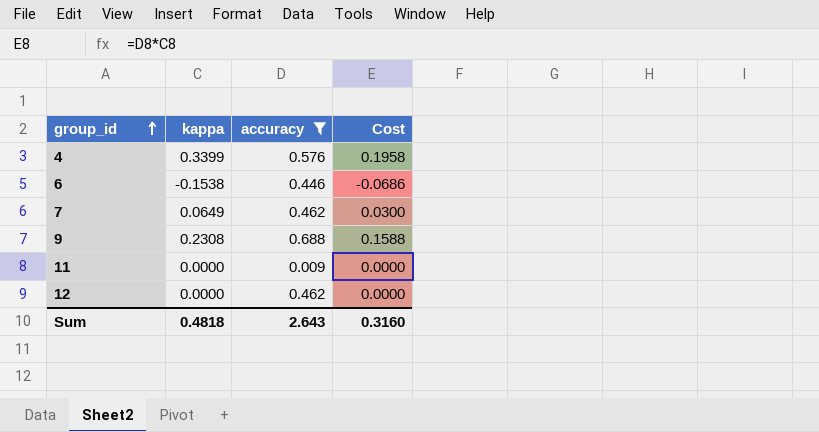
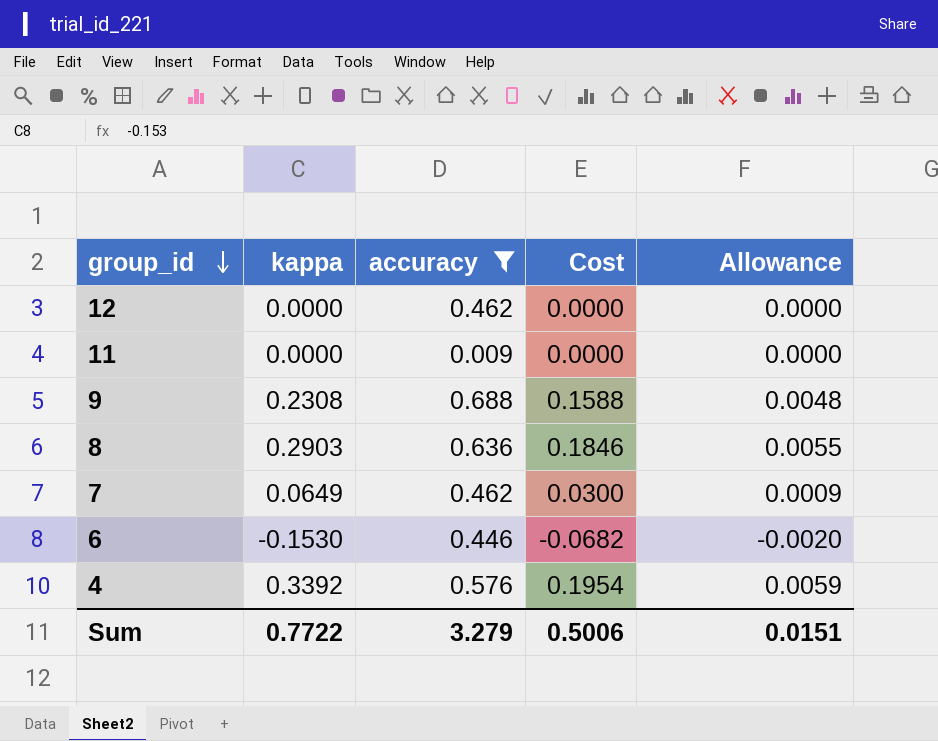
row order: group_id ascending -> group_id descending
column Allowance | formula: none -> [Cost] * 0.03
row 8: none -> 0.2903 | 0.636 | 0.1846 | 0.0055
6 | kappa: -0.1538 -> -0.1530
6 | Cost: -0.0686 -> -0.0682
4 | kappa: 0.3399 -> 0.3392
4 | Cost: 0.1958 -> 0.1954
Sum | kappa: 0.4818 -> 0.7722
Sum | accuracy: 2.643 -> 3.279
Sum | Cost: 0.3160 -> 0.5006

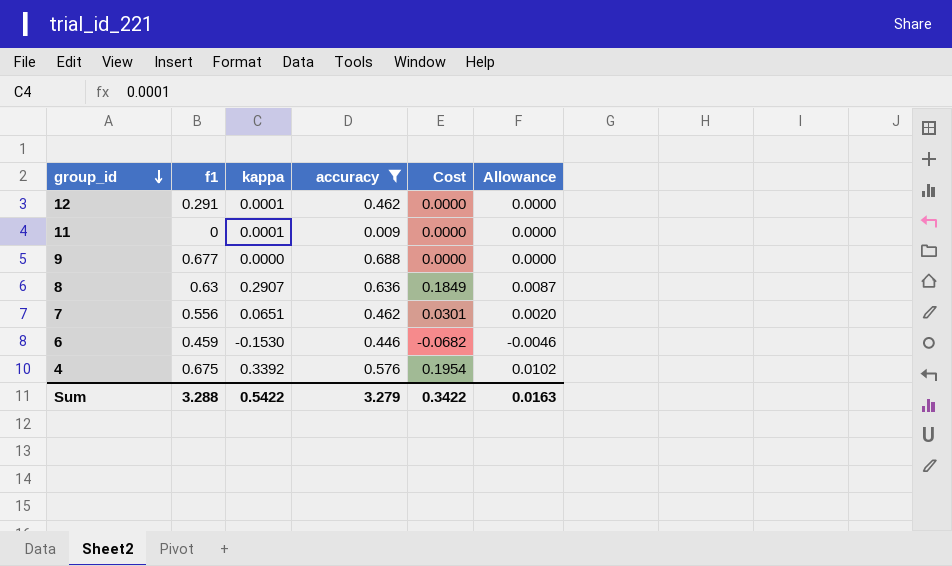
column f1 | position: none -> 2
column Allowance | formula: [Cost] * 0.03 -> [kappa] * 0.03
12 | kappa: 0.0000 -> 0.0001
11 | kappa: 0.0000 -> 0.0001
9 | kappa: 0.2308 -> 0.0000
9 | Cost: 0.1588 -> 0.0000
8 | kappa: 0.2903 -> 0.2907
8 | Cost: 0.1846 -> 0.1849
7 | kappa: 0.0649 -> 0.0651
7 | Cost: 0.0300 -> 0.0301
Sum | kappa: 0.7722 -> 0.5422
Sum | Cost: 0.5006 -> 0.3422
Sum | Allowance: 0.0151 -> 0.0163

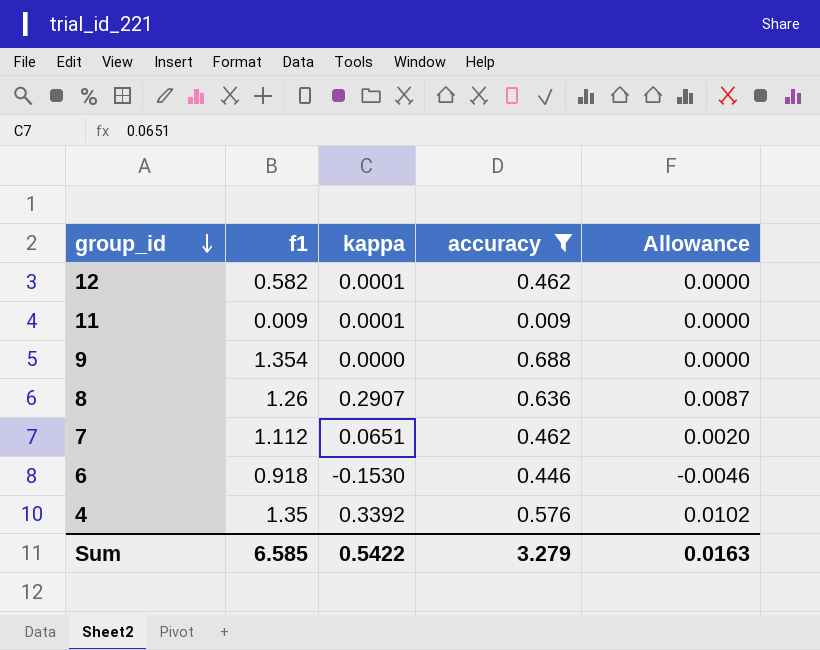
column Cost | formula: [kappa] * [accuracy] -> none
12 | f1: 0.291 -> 0.582
11 | f1: 0 -> 0.009
9 | f1: 0.677 -> 1.354
8 | f1: 0.63 -> 1.26
7 | f1: 0.556 -> 1.112
6 | f1: 0.459 -> 0.918
4 | f1: 0.675 -> 1.35
Sum | f1: 3.288 -> 6.585

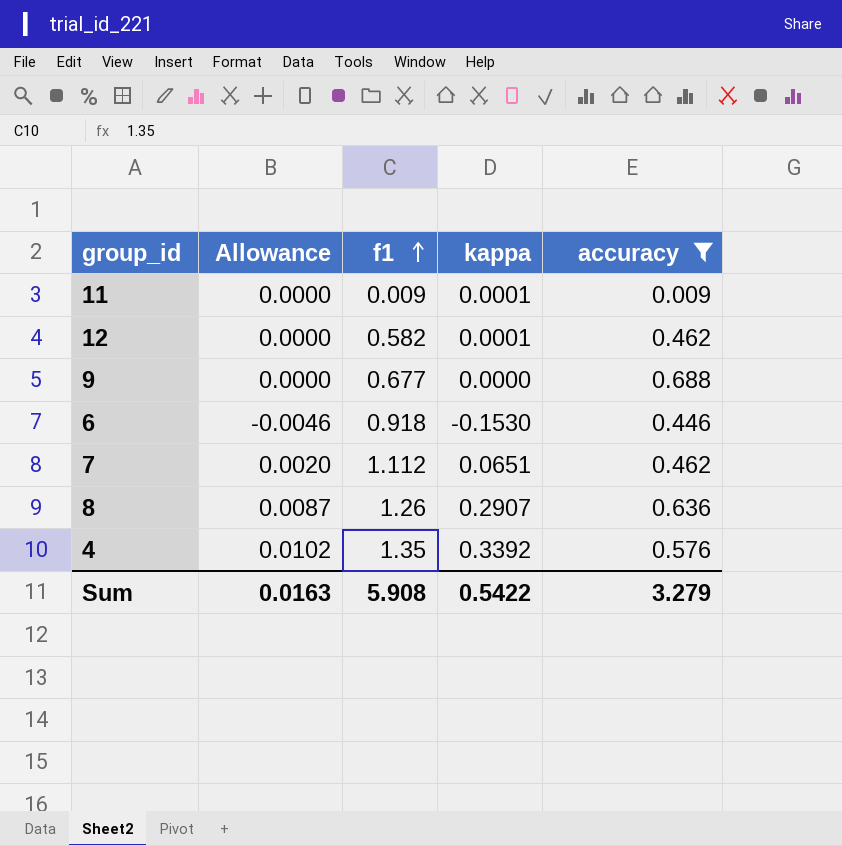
row order: group_id descending -> f1 ascending
column Allowance | position: 5 -> 2
9 | f1: 1.354 -> 0.677
Sum | f1: 6.585 -> 5.908

